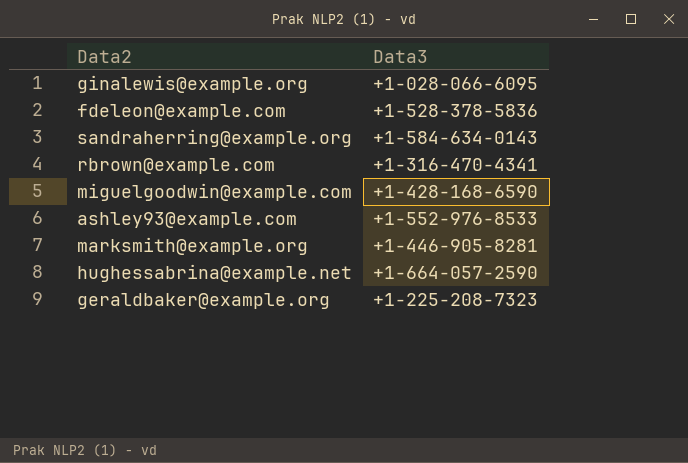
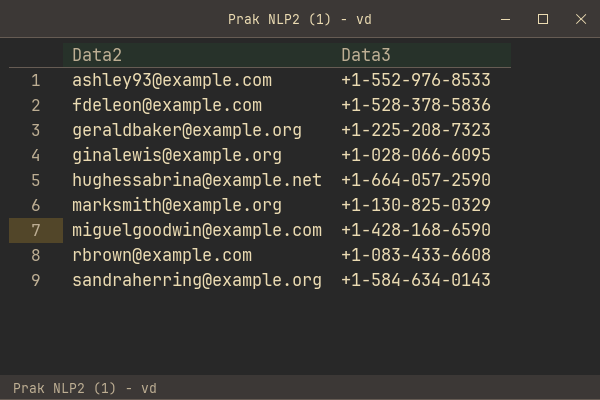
row order: none -> Data2 ascending
marksmith@example.org | Data3: +1-446-905-8281 -> +1-130-825-0329
rbrown@example.com | Data3: +1-316-470-4341 -> +1-083-433-6608

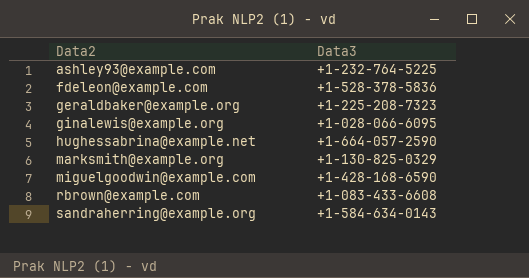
ashley93@example.com | Data3: +1-552-976-8533 -> +1-232-764-5225

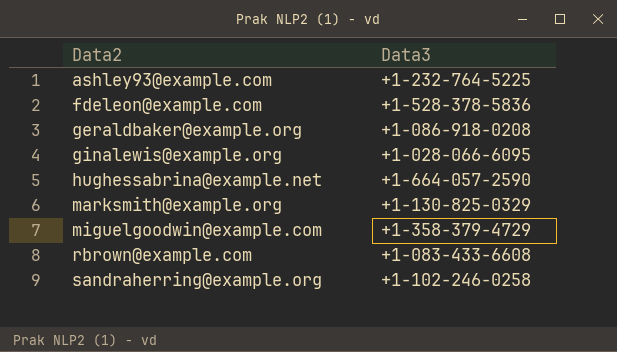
geraldbaker@example.org | Data3: +1-225-208-7323 -> +1-086-918-0208
miguelgoodwin@example.com | Data3: +1-428-168-6590 -> +1-358-379-4729
sandraherring@example.org | Data3: +1-584-634-0143 -> +1-102-246-0258

